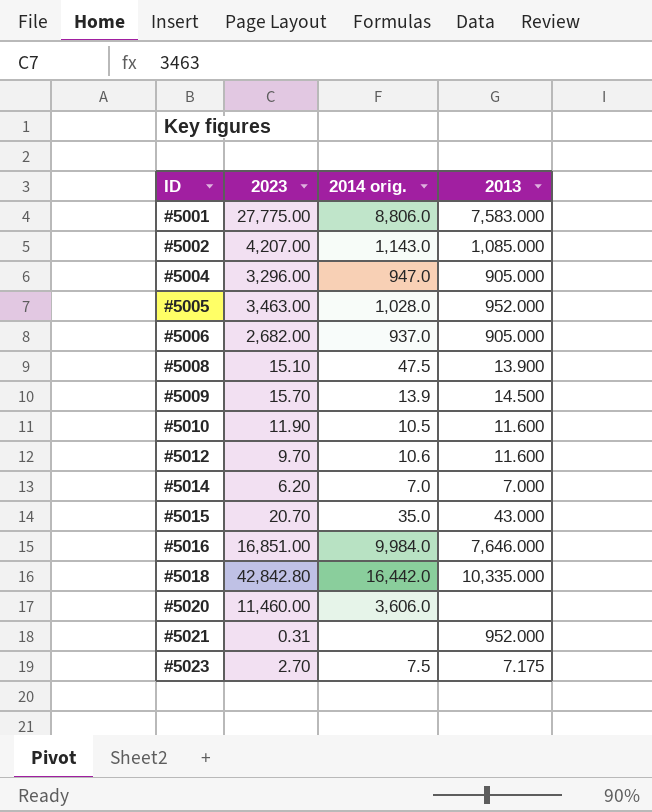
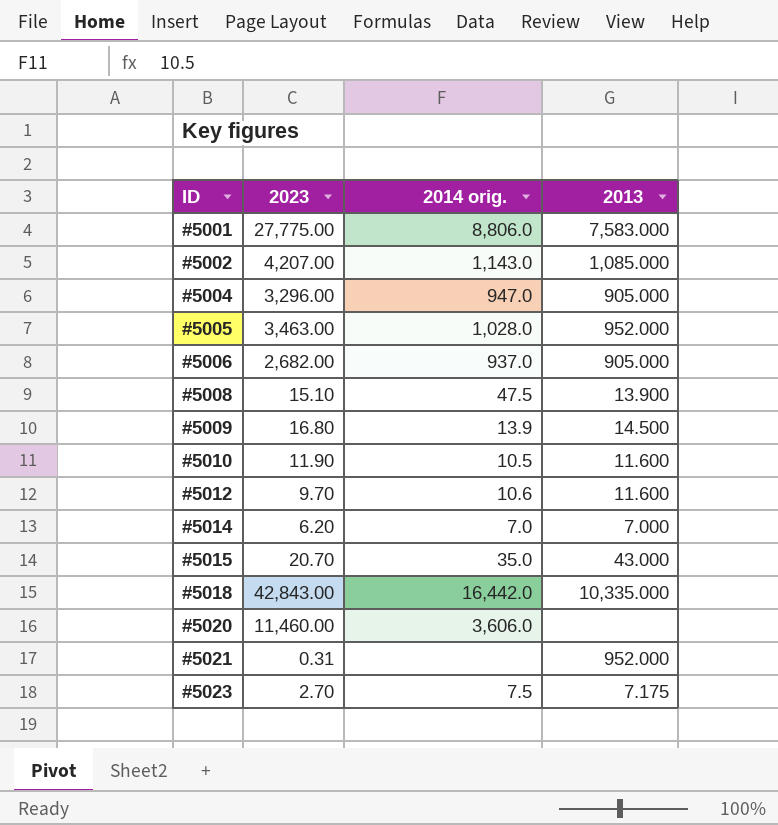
row #5016: 16,851.00 | 9,984.0 | 7,646.000 -> none
#5009 | 2023: 15.70 -> 16.80
#5018 | 2023: 42,842.80 -> 42,843.00

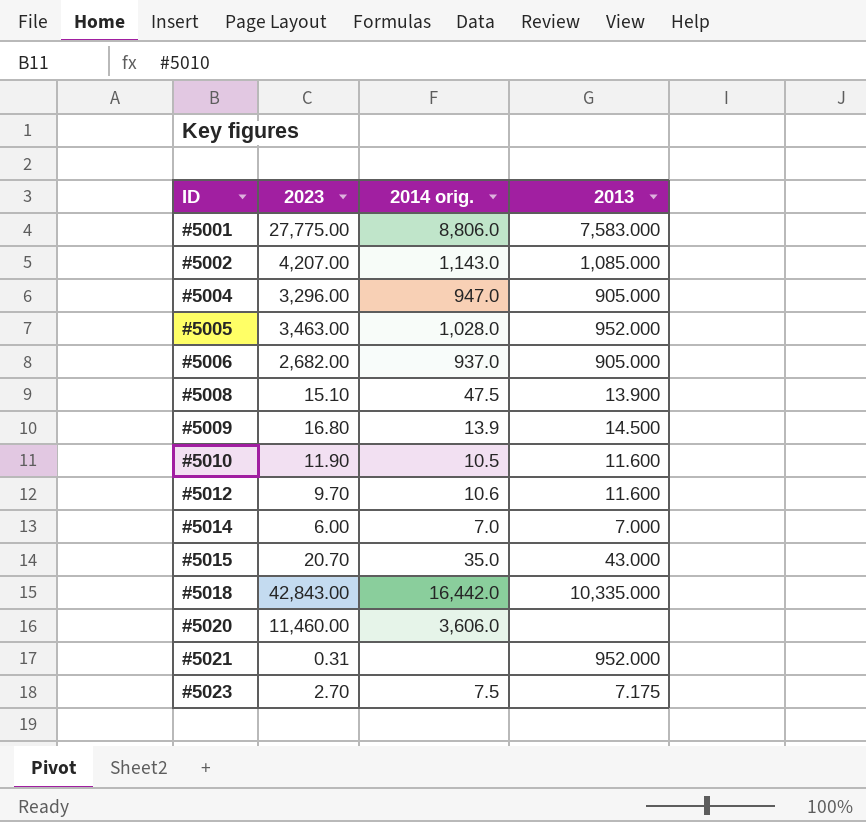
#5014 | 2023: 6.20 -> 6.00

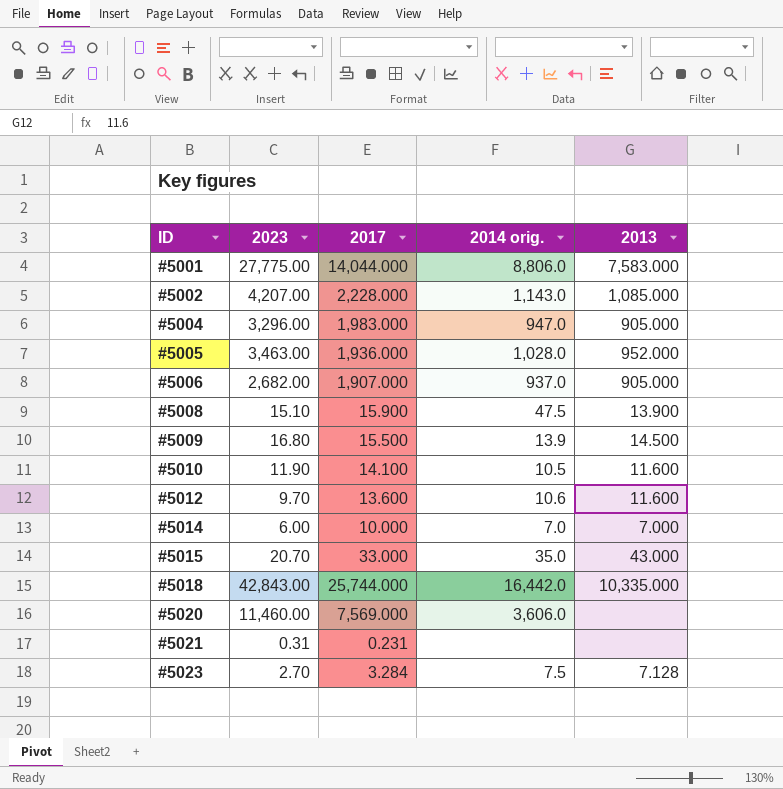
column 2017 | position: none -> 3
#5021 | 2013: 952.000 -> none
#5023 | 2013: 7.175 -> 7.128

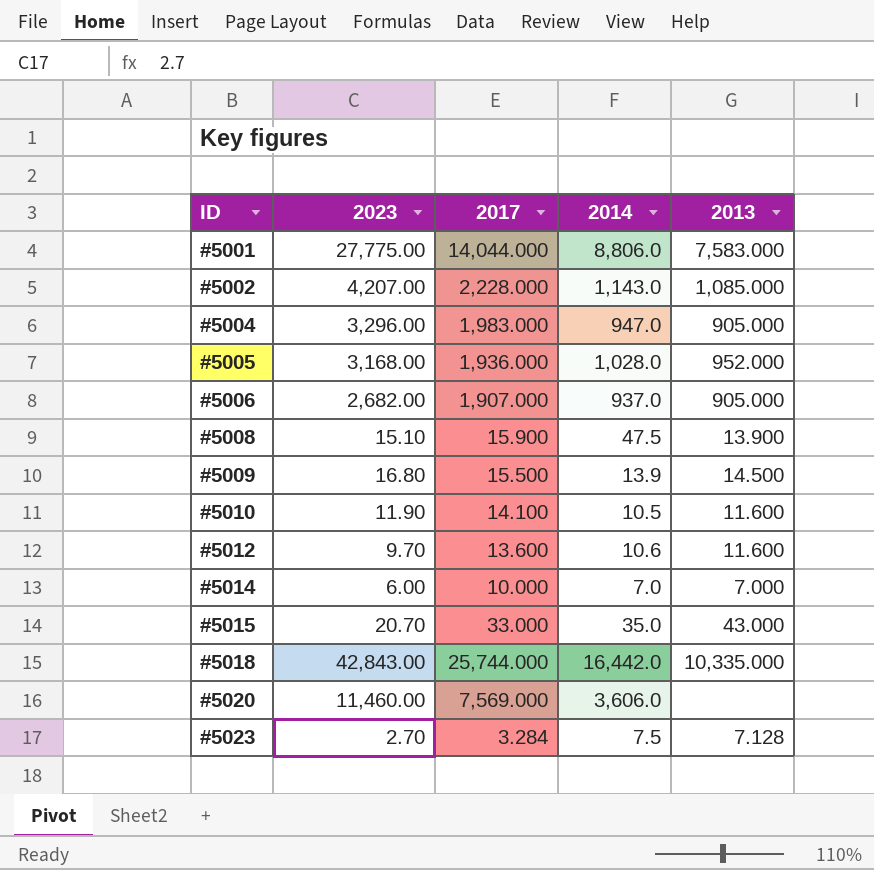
column name: 2014 orig. -> 2014
row #5021: 0.31 | 0.231 | none | none -> none
#5005 | 2023: 3,463.00 -> 3,168.00

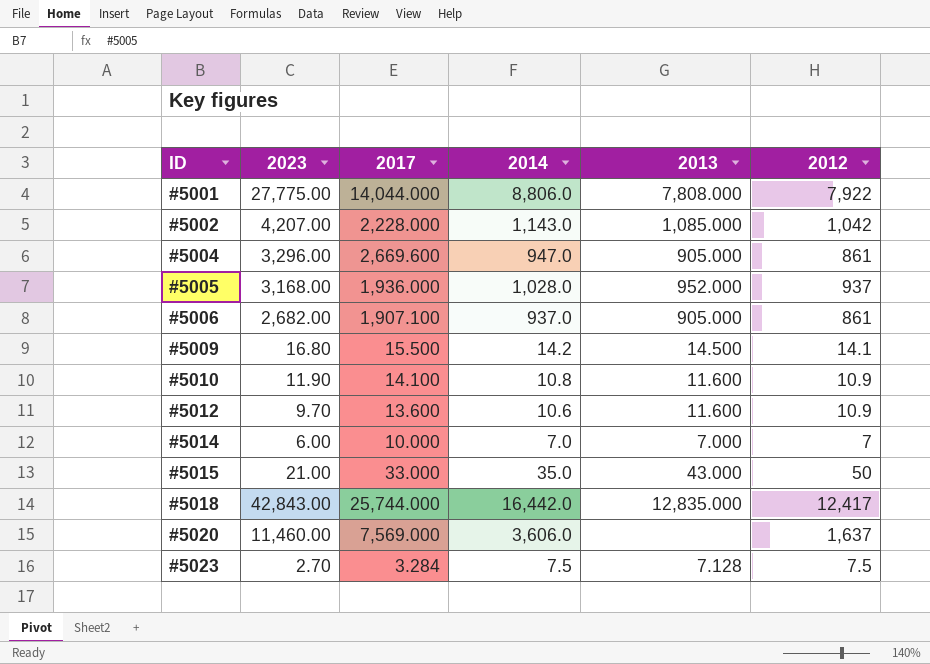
column 2012 | position: none -> 6
row #5008: 15.10 | 15.900 | 47.5 | 13.900 -> none
#5001 | 2013: 7,583.000 -> 7,808.000
#5004 | 2017: 1,983.000 -> 2,669.600
#5006 | 2017: 1,907.000 -> 1,907.100
#5009 | 2014: 13.9 -> 14.2
#5010 | 2014: 10.5 -> 10.8
#5015 | 2023: 20.70 -> 21.00
#5018 | 2013: 10,335.000 -> 12,835.000

